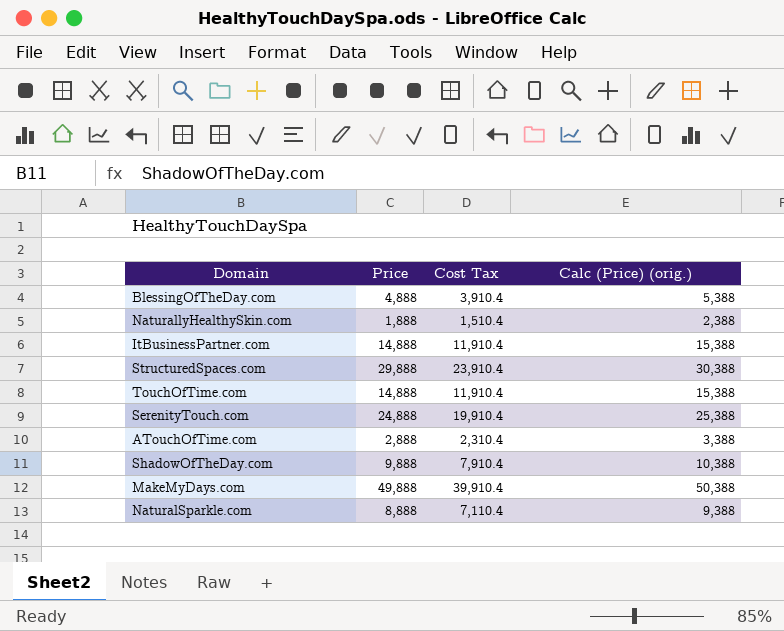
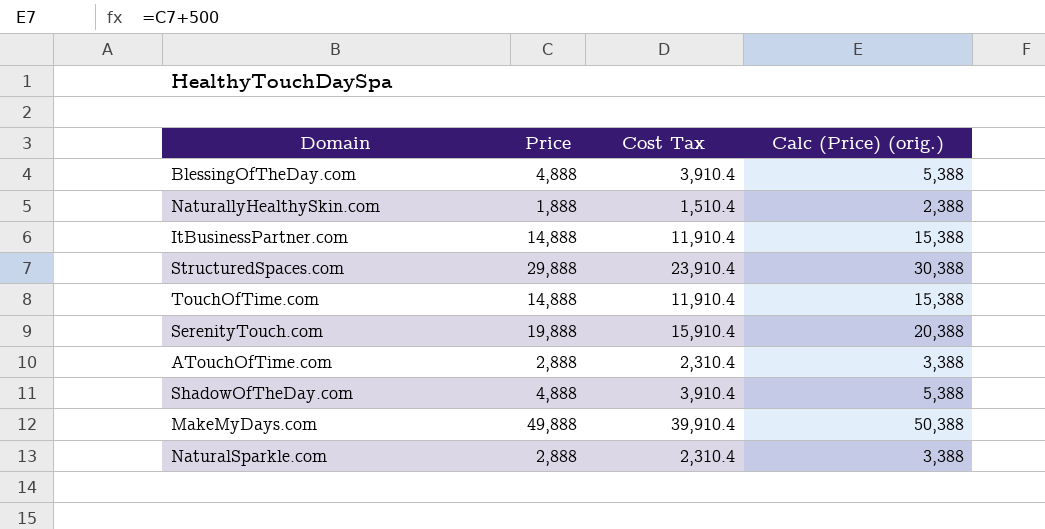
SerenityTouch.com | Price: 24,888 -> 19,888
SerenityTouch.com | Cost Tax: 19,910.4 -> 15,910.4
SerenityTouch.com | Calc (Price) (orig.): 25,388 -> 20,388
ShadowOfTheDay.com | Price: 9,888 -> 4,888
ShadowOfTheDay.com | Cost Tax: 7,910.4 -> 3,910.4
ShadowOfTheDay.com | Calc (Price) (orig.): 10,388 -> 5,388
NaturalSparkle.com | Price: 8,888 -> 2,888
NaturalSparkle.com | Cost Tax: 7,110.4 -> 2,310.4
NaturalSparkle.com | Calc (Price) (orig.): 9,388 -> 3,388

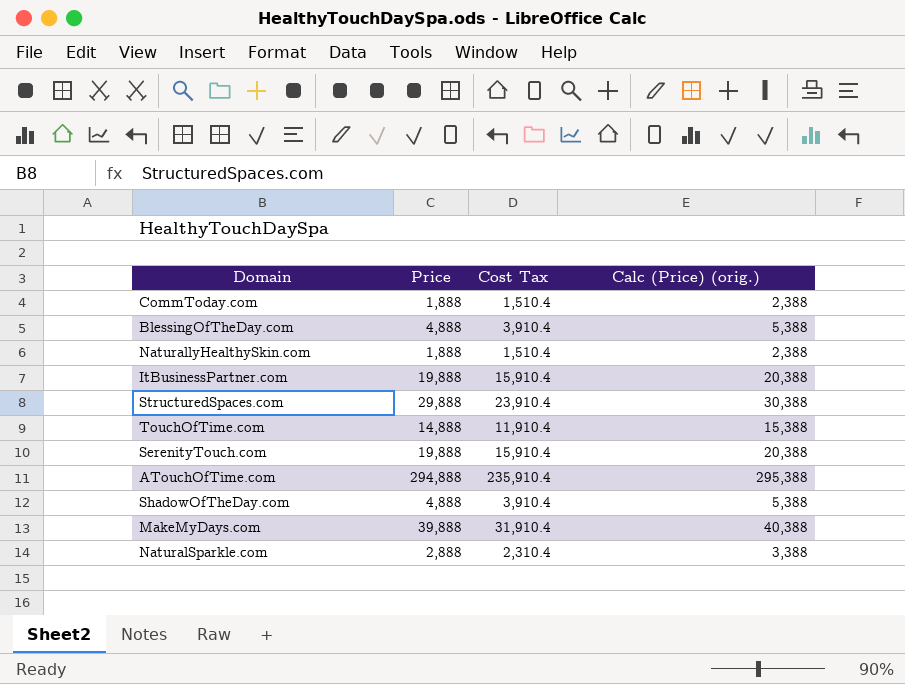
row CommToday.com: none -> 1,888 | 1,510.4 | 2,388
ItBusinessPartner.com | Price: 14,888 -> 19,888
ItBusinessPartner.com | Cost Tax: 11,910.4 -> 15,910.4
ItBusinessPartner.com | Calc (Price) (orig.): 15,388 -> 20,388
ATouchOfTime.com | Price: 2,888 -> 294,888
ATouchOfTime.com | Cost Tax: 2,310.4 -> 235,910.4
ATouchOfTime.com | Calc (Price) (orig.): 3,388 -> 295,388
MakeMyDays.com | Price: 49,888 -> 39,888
MakeMyDays.com | Cost Tax: 39,910.4 -> 31,910.4
MakeMyDays.com | Calc (Price) (orig.): 50,388 -> 40,388

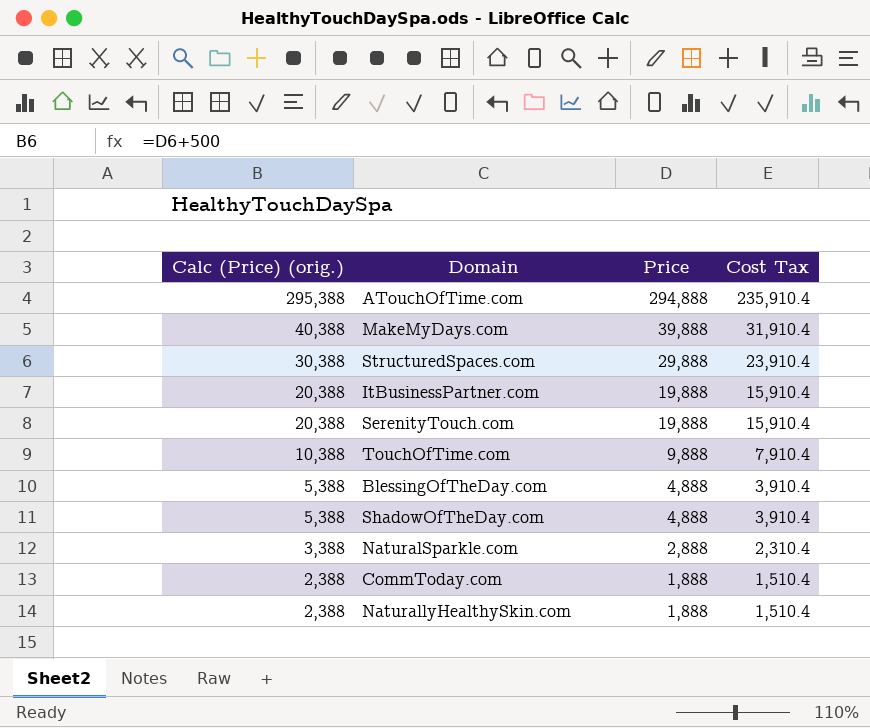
row order: none -> Calc (Price) (orig.) descending
column Calc (Price) (orig.) | position: 4 -> 1
TouchOfTime.com | Calc (Price) (orig.): 15,388 -> 10,388
TouchOfTime.com | Price: 14,888 -> 9,888
TouchOfTime.com | Cost Tax: 11,910.4 -> 7,910.4

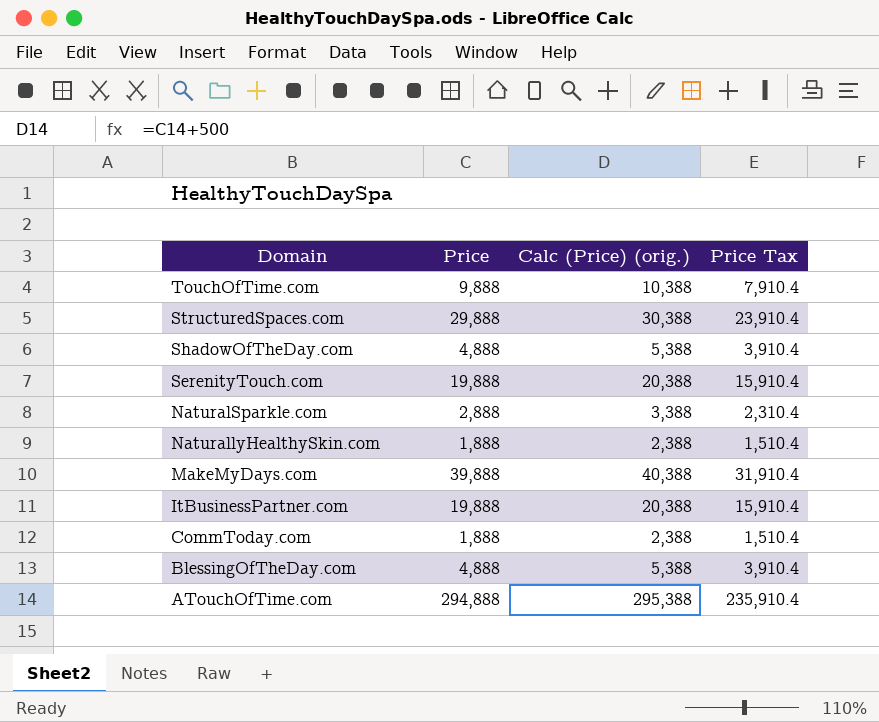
row order: Calc (Price) (orig.) descending -> Domain descending
column Calc (Price) (orig.) | position: 1 -> 3
column name: Cost Tax -> Price Tax

